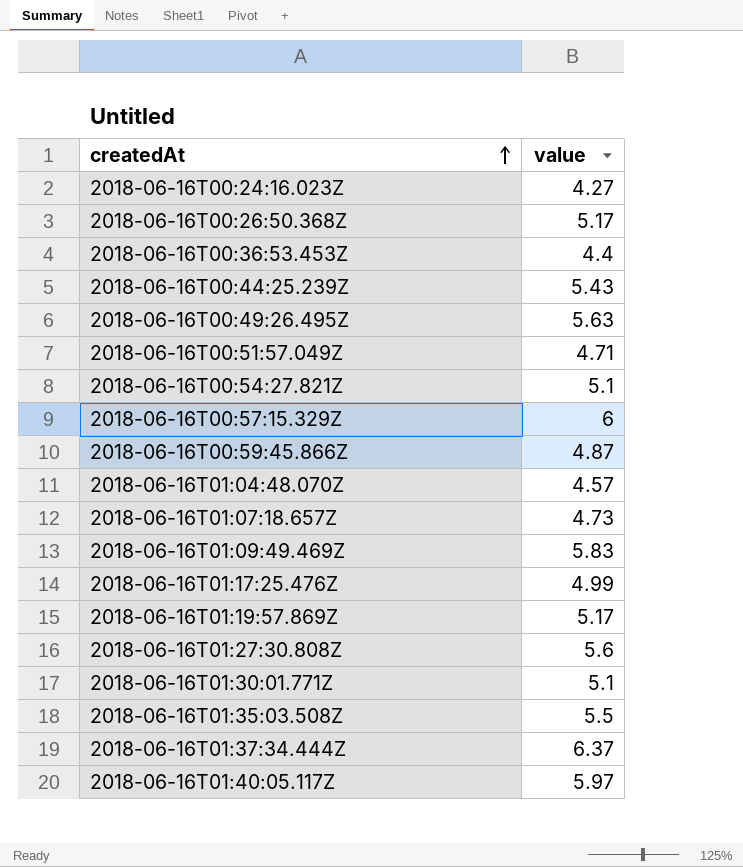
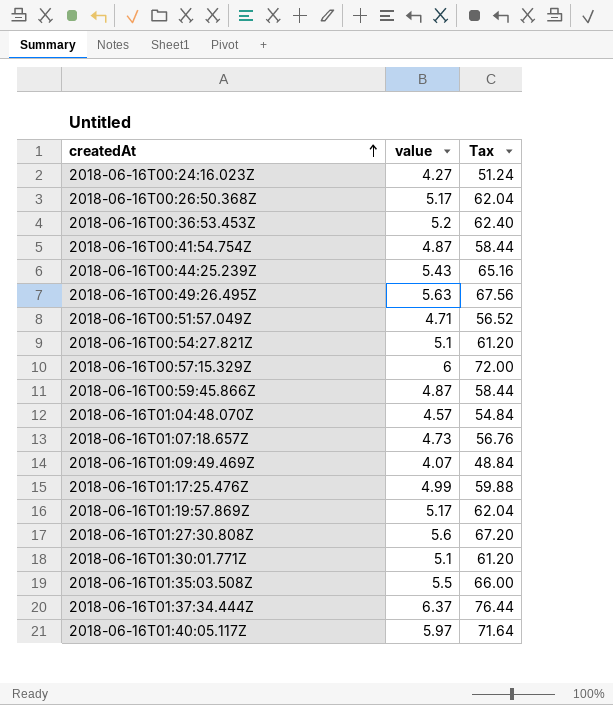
column Tax | formula: none -> [value] * 12
2018-06-16T00:36:53.453Z | value: 4.4 -> 5.2
row 2018-06-16T00:41:54.754Z: none -> 4.87 | 58.44
2018-06-16T01:09:49.469Z | value: 5.83 -> 4.07

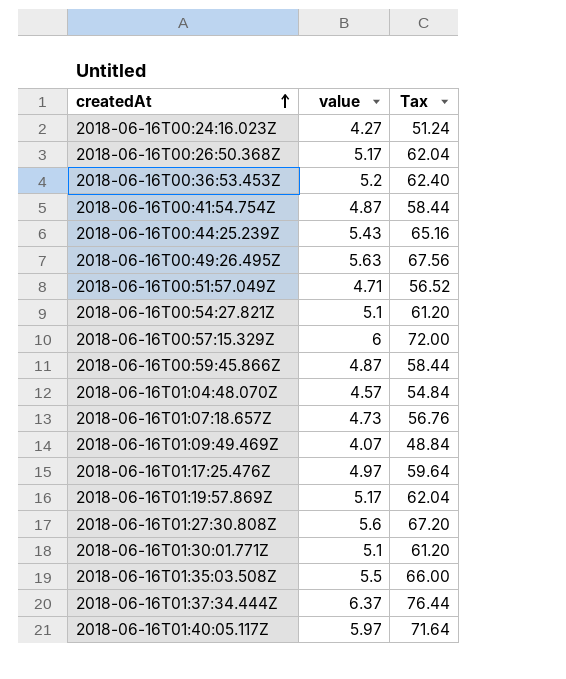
2018-06-16T01:17:25.476Z | value: 4.99 -> 4.97
2018-06-16T01:17:25.476Z | Tax: 59.88 -> 59.64

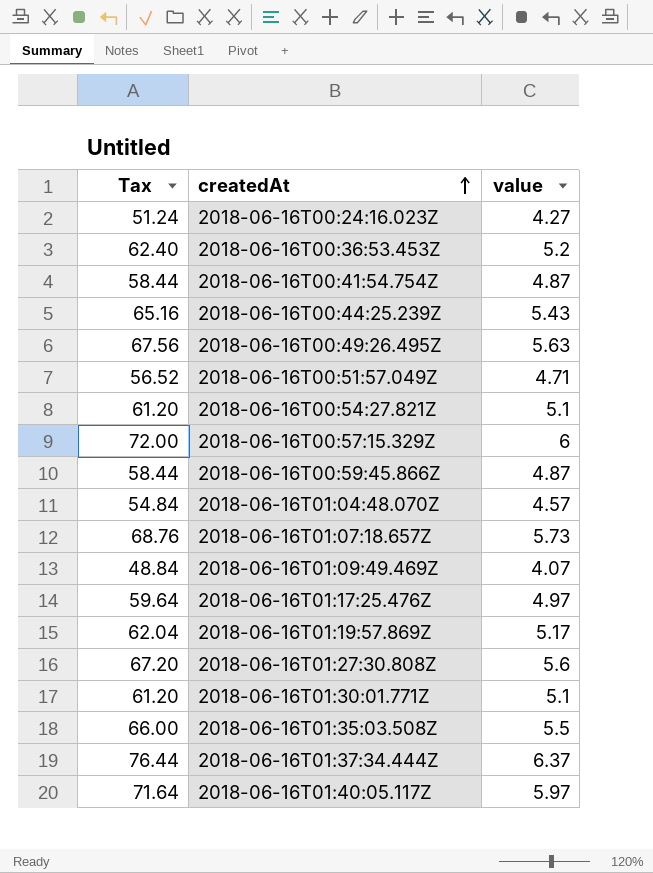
column Tax | position: 3 -> 1
row 2018-06-16T00:26:50.368Z: 5.17 | 62.04 -> none
2018-06-16T01:07:18.657Z | Tax: 56.76 -> 68.76
2018-06-16T01:07:18.657Z | value: 4.73 -> 5.73

